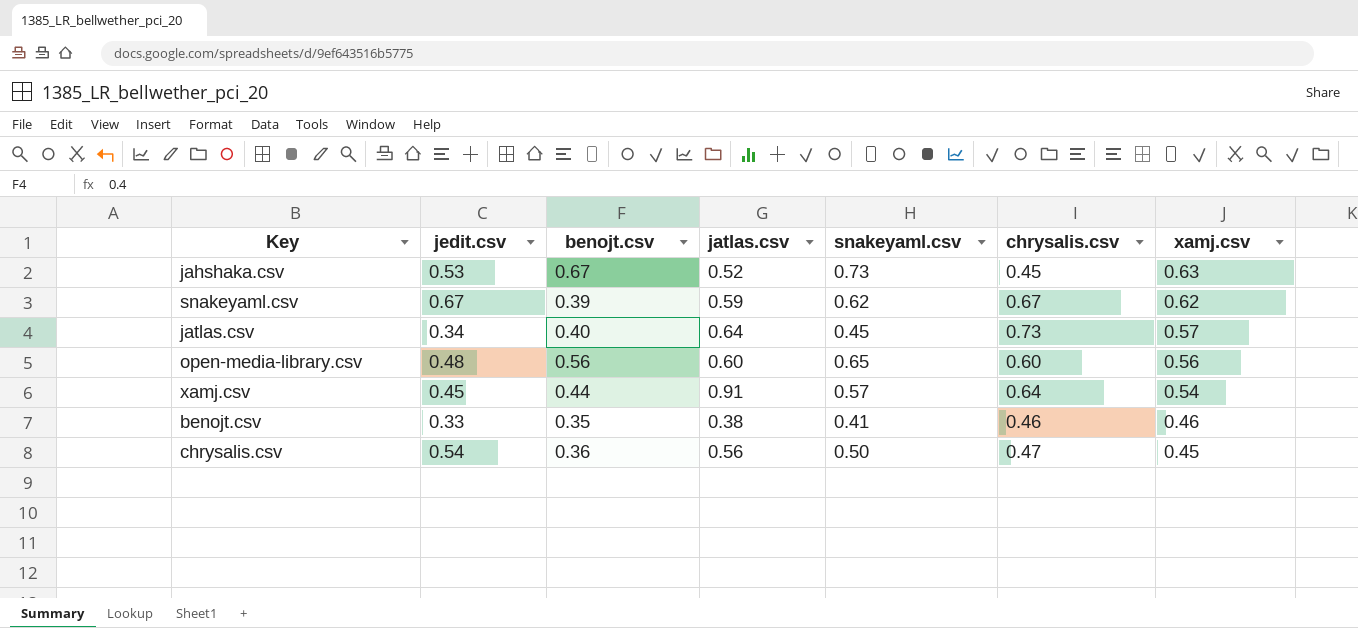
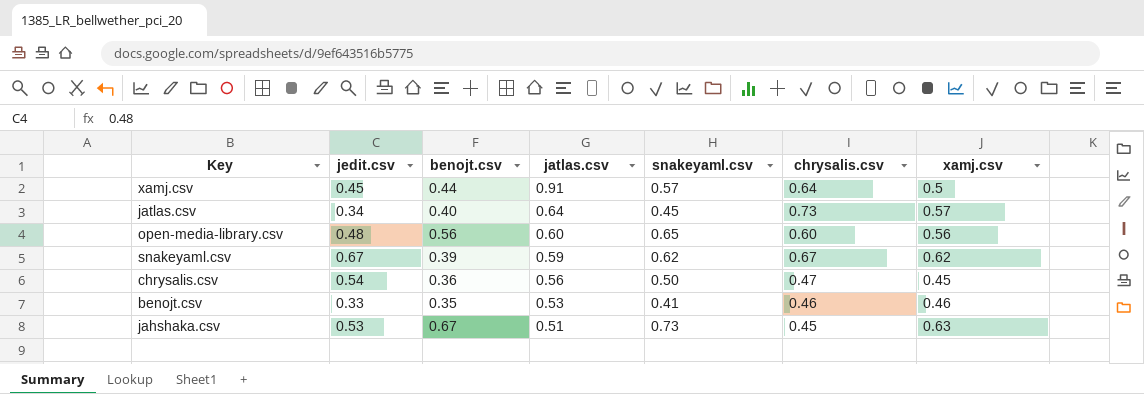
row order: xamj.csv descending -> jatlas.csv descending
xamj.csv | xamj.csv: 0.54 -> 0.5
benojt.csv | jatlas.csv: 0.38 -> 0.53
jahshaka.csv | jatlas.csv: 0.52 -> 0.51

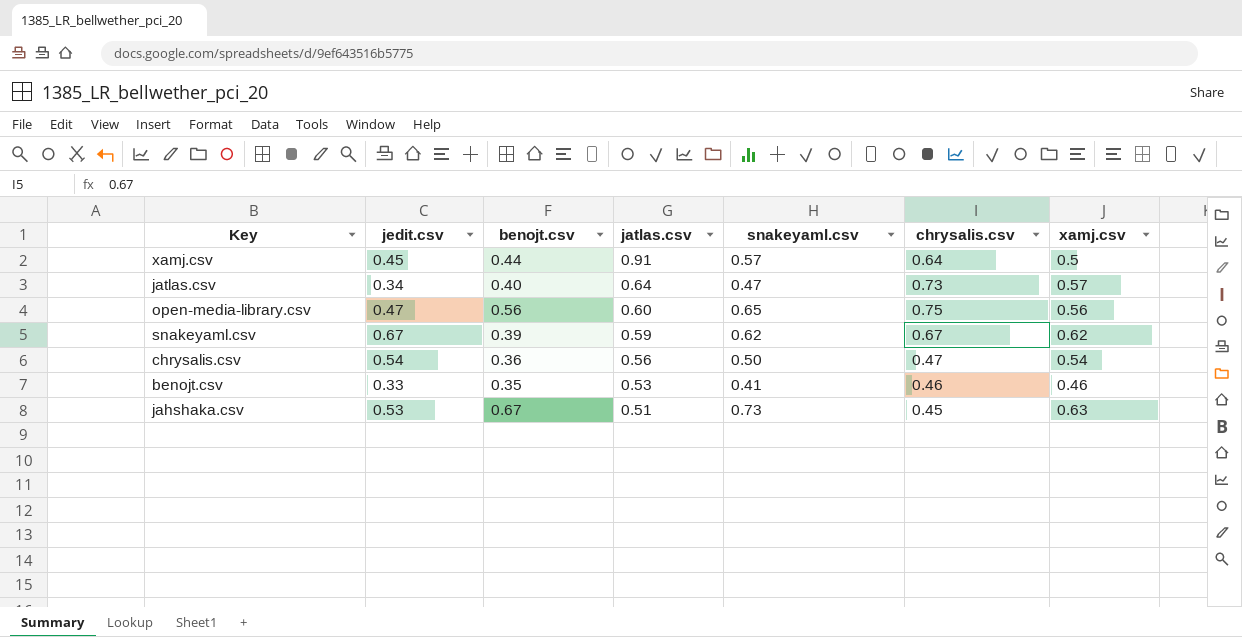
jatlas.csv | snakeyaml.csv: 0.45 -> 0.47
open-media-library.csv | jedit.csv: 0.48 -> 0.47
open-media-library.csv | chrysalis.csv: 0.60 -> 0.75
chrysalis.csv | xamj.csv: 0.45 -> 0.54

